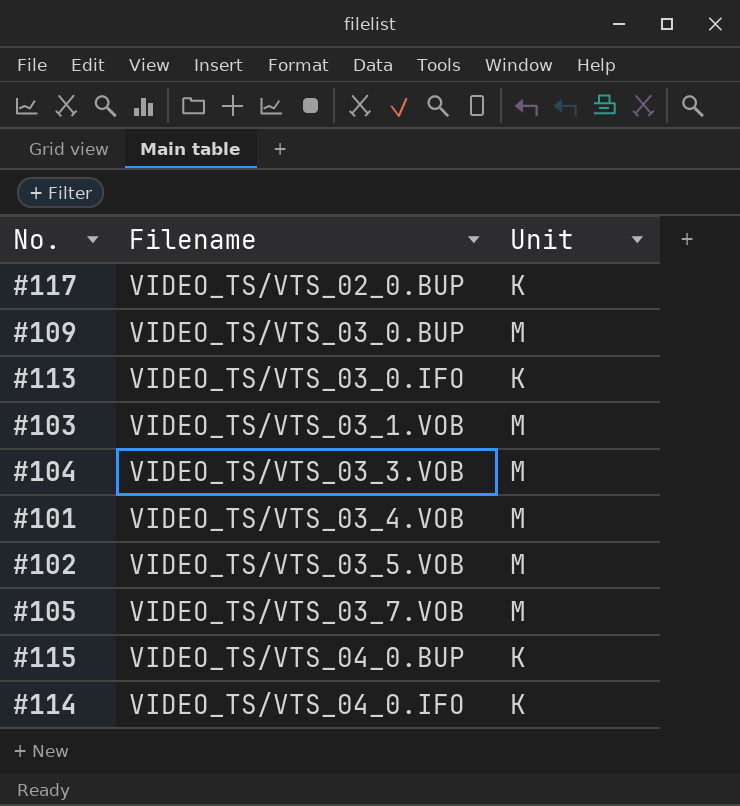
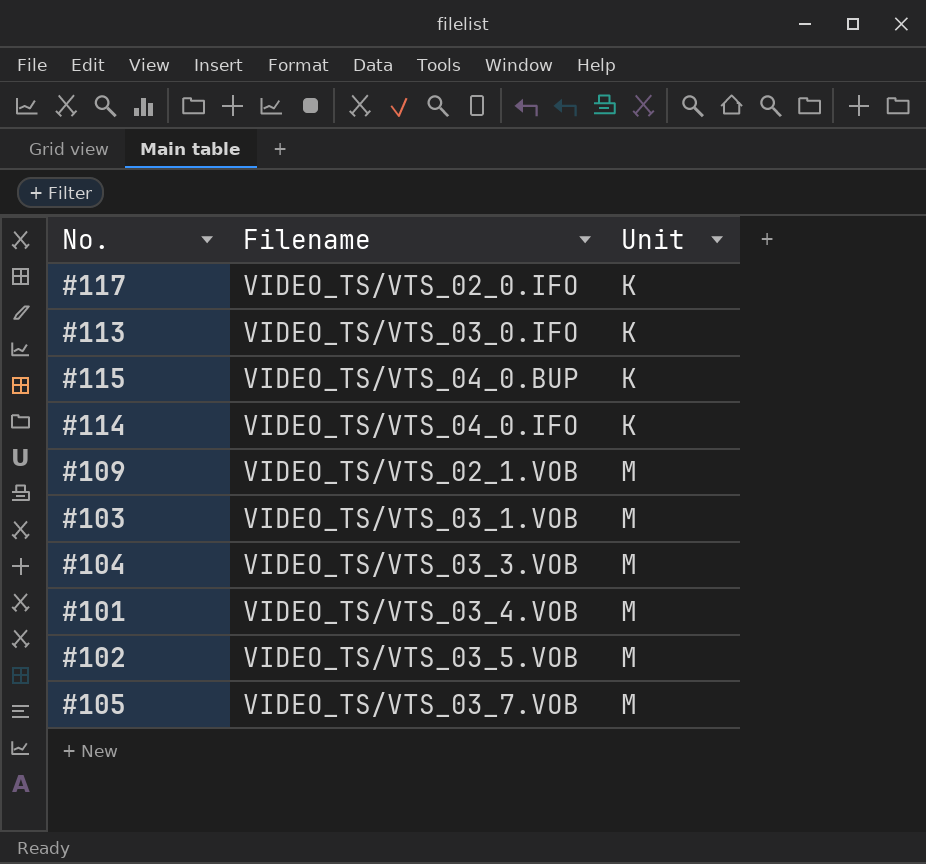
row order: Filename ascending -> Unit ascending
#117 | Filename: VIDEO_TS/VTS_02_0.BUP -> VIDEO_TS/VTS_02_0.IFO
#109 | Filename: VIDEO_TS/VTS_03_0.BUP -> VIDEO_TS/VTS_02_1.VOB

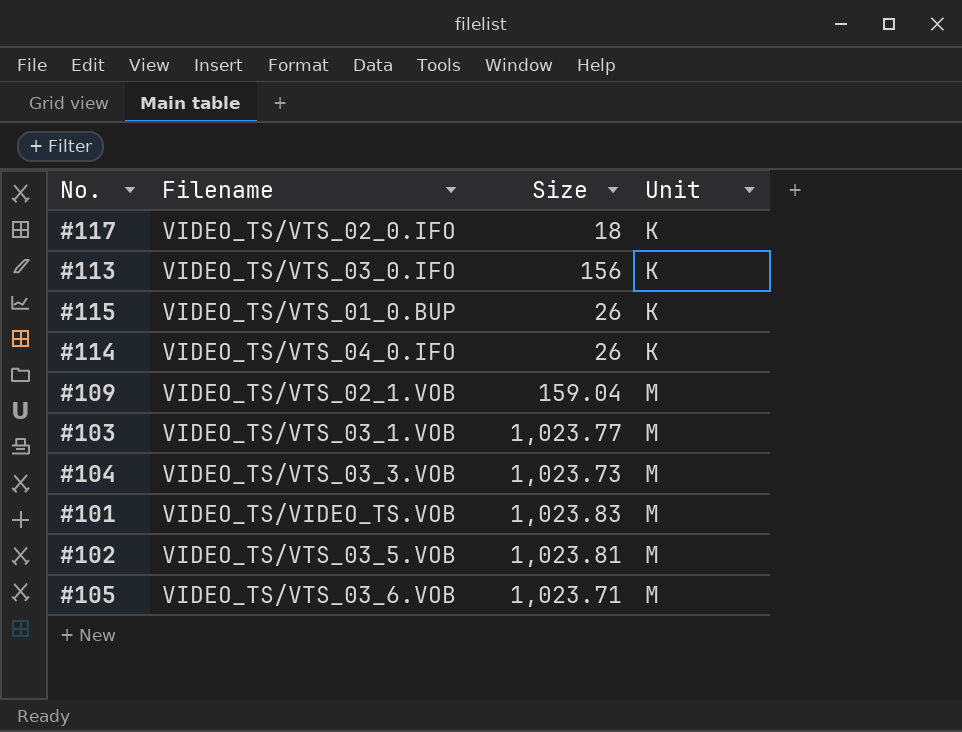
column Size | position: none -> 3
#115 | Filename: VIDEO_TS/VTS_04_0.BUP -> VIDEO_TS/VTS_01_0.BUP
#101 | Filename: VIDEO_TS/VTS_03_4.VOB -> VIDEO_TS/VIDEO_TS.VOB
#105 | Filename: VIDEO_TS/VTS_03_7.VOB -> VIDEO_TS/VTS_03_6.VOB

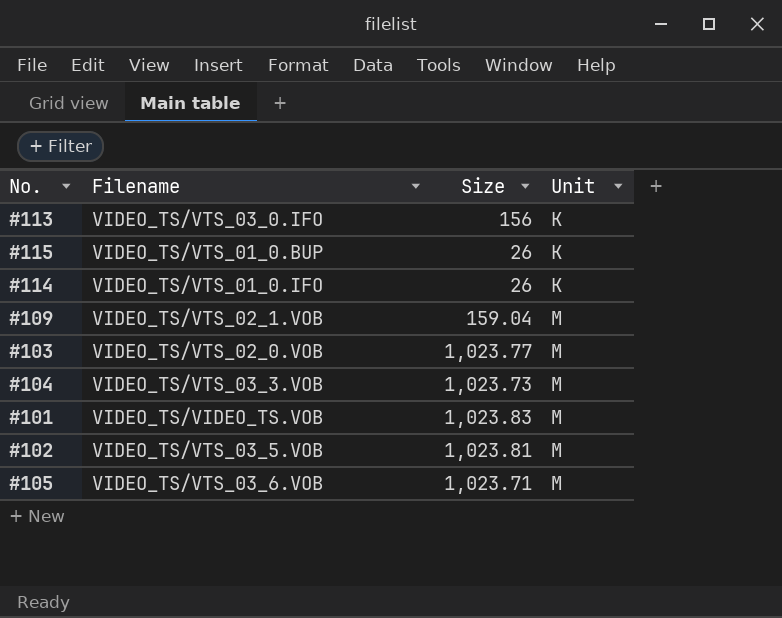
row #117: VIDEO_TS/VTS_02_0.IFO | 18 | K -> none
#114 | Filename: VIDEO_TS/VTS_04_0.IFO -> VIDEO_TS/VTS_01_0.IFO
#103 | Filename: VIDEO_TS/VTS_03_1.VOB -> VIDEO_TS/VTS_02_0.VOB

